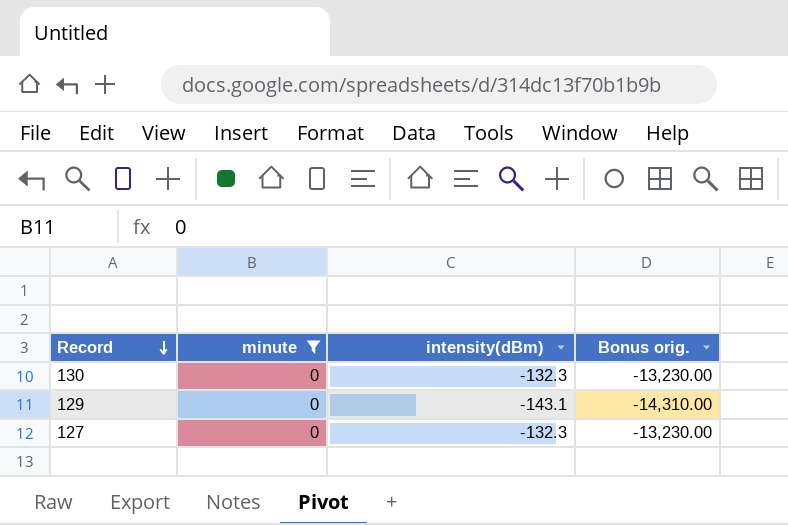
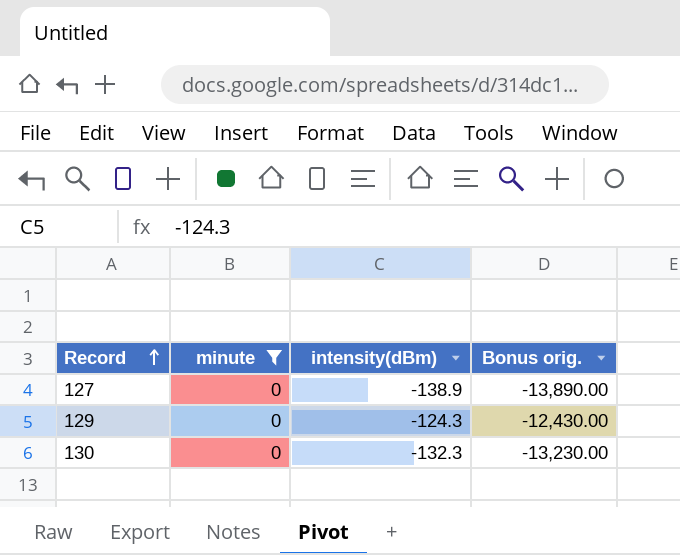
row order: Record descending -> Record ascending
127 | intensity(dBm): -132.3 -> -138.9
127 | Bonus orig.: -13,230.00 -> -13,890.00
129 | intensity(dBm): -143.1 -> -124.3
129 | Bonus orig.: -14,310.00 -> -12,430.00

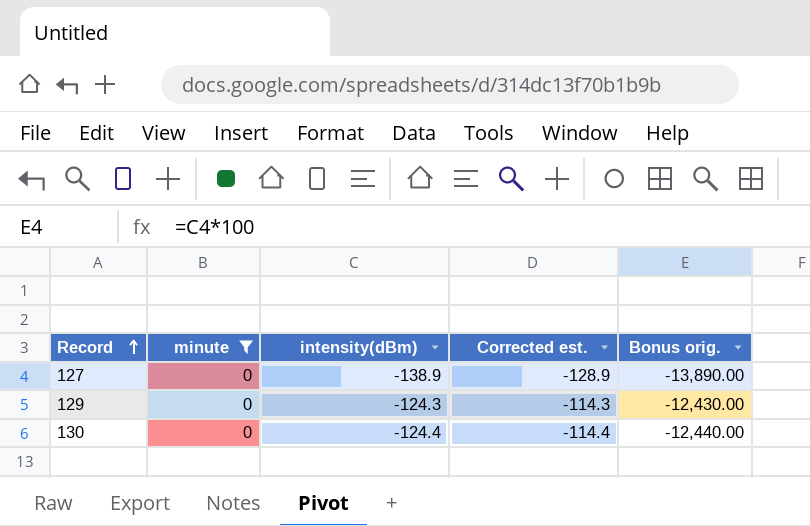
column Corrected est. | formula: none -> [intensity(dBm)] + 10
130 | intensity(dBm): -132.3 -> -124.4
130 | Bonus orig.: -13,230.00 -> -12,440.00

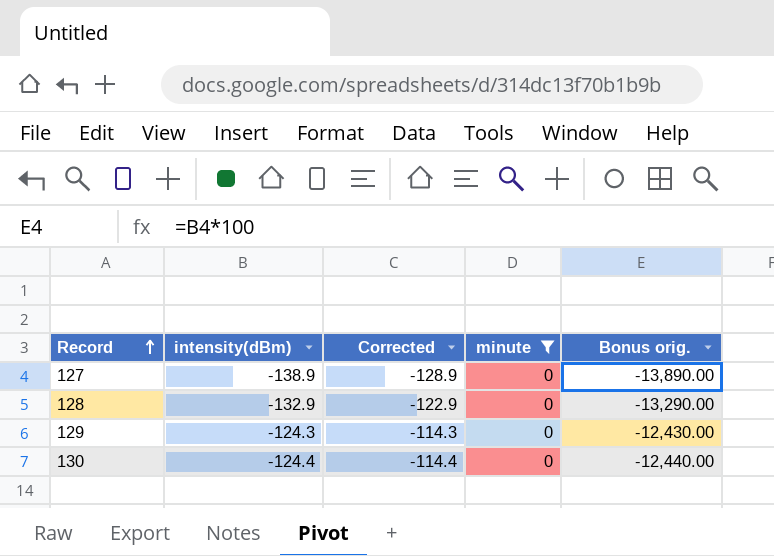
column name: Corrected est. -> Corrected
column minute | position: 2 -> 4
row 128: none -> -132.9 | -122.9 | 0 | -13,290.00

